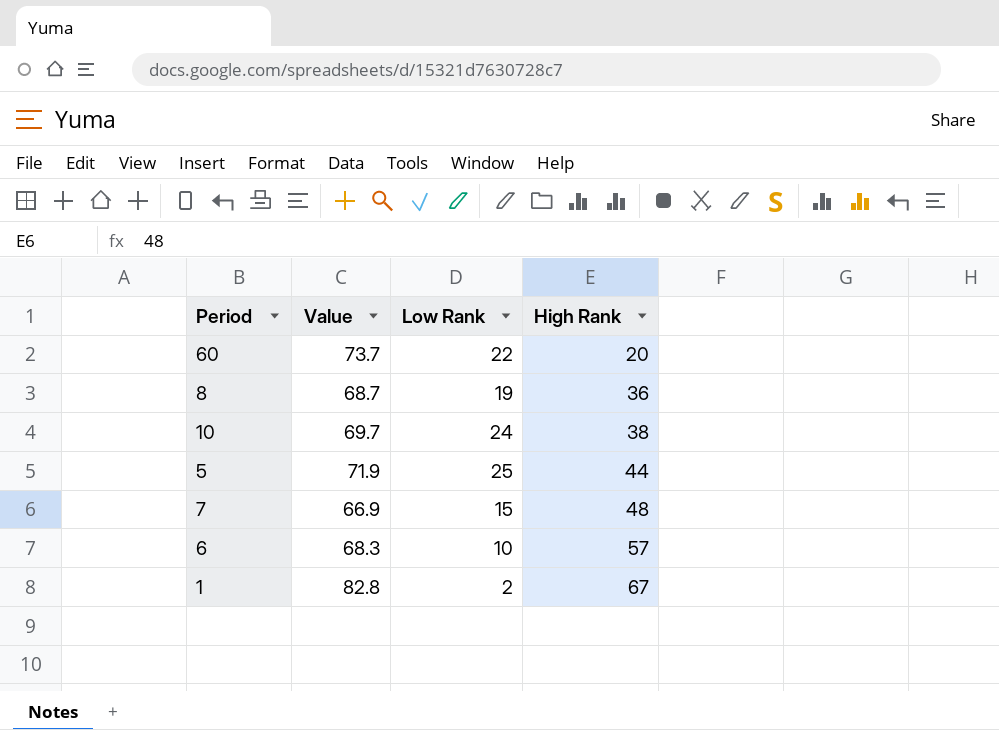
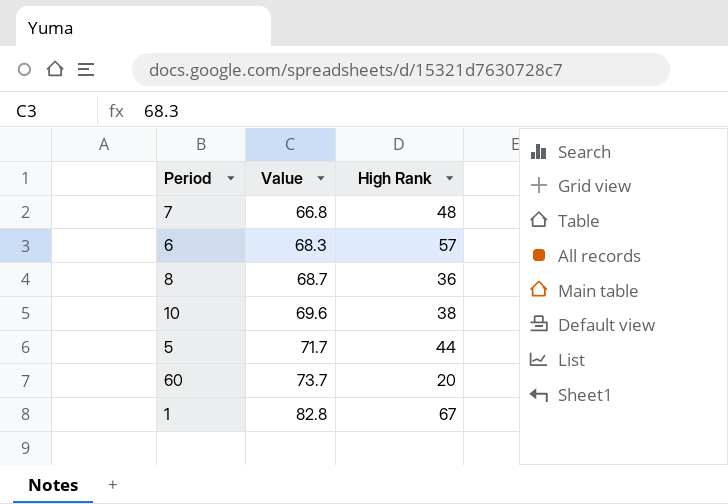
row order: High Rank ascending -> Value ascending
column Low Rank | position: 3 -> none
7 | Value: 66.9 -> 66.8
10 | Value: 69.7 -> 69.6
5 | Value: 71.9 -> 71.7

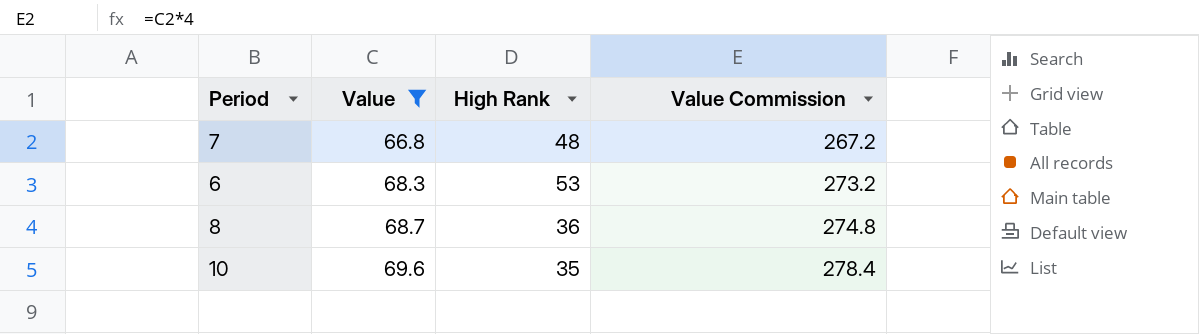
filter: none -> Value <= 69.6
column Value Commission | formula: none -> [Value] * 4
6 | High Rank: 57 -> 53
10 | High Rank: 38 -> 35

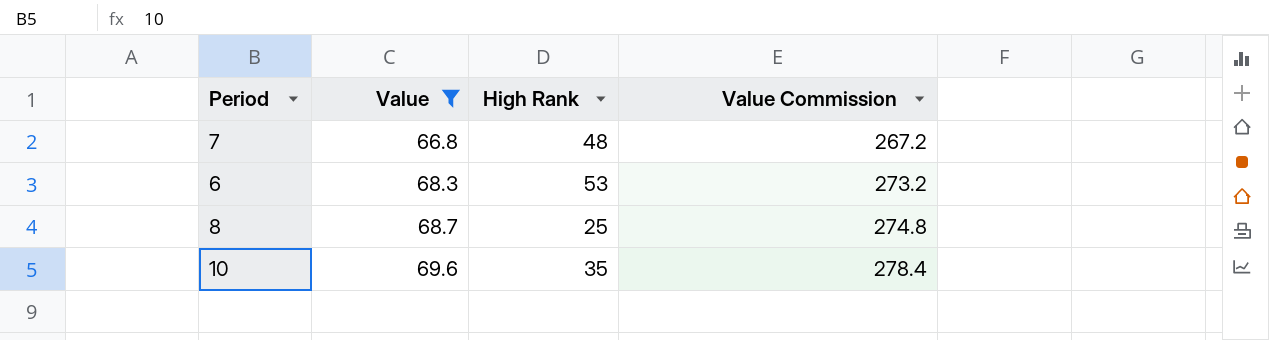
8 | High Rank: 36 -> 25

